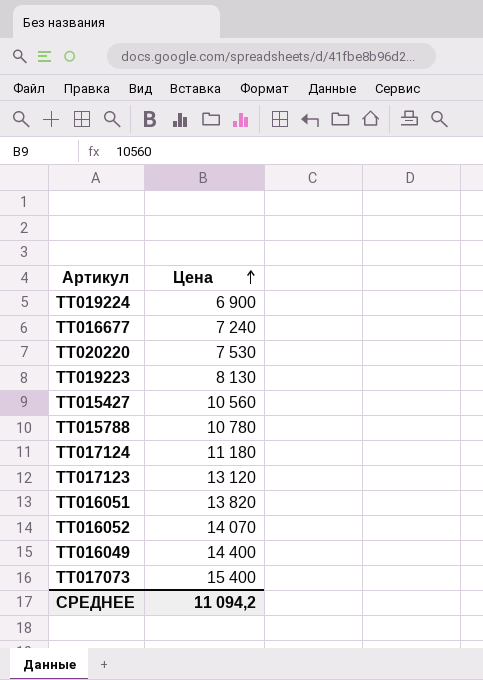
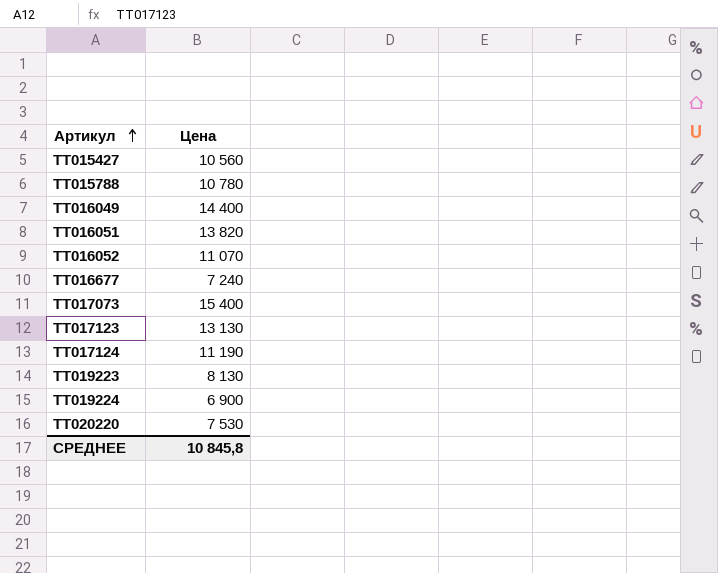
row order: Цена ascending -> Артикул ascending
TT016052 | Цена: 14 070 -> 11 070
TT017123 | Цена: 13 120 -> 13 130
TT017124 | Цена: 11 180 -> 11 190
СРЕДНЕЕ | Цена: 11 094,2 -> 10 845,8

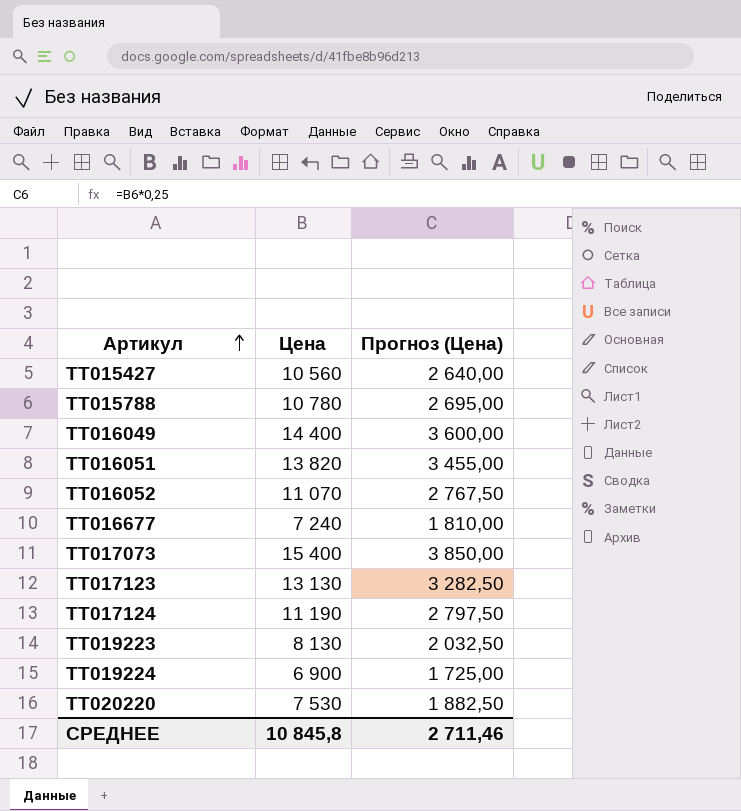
column Прогноз (Цена) | formula: none -> [Цена] * 0,25

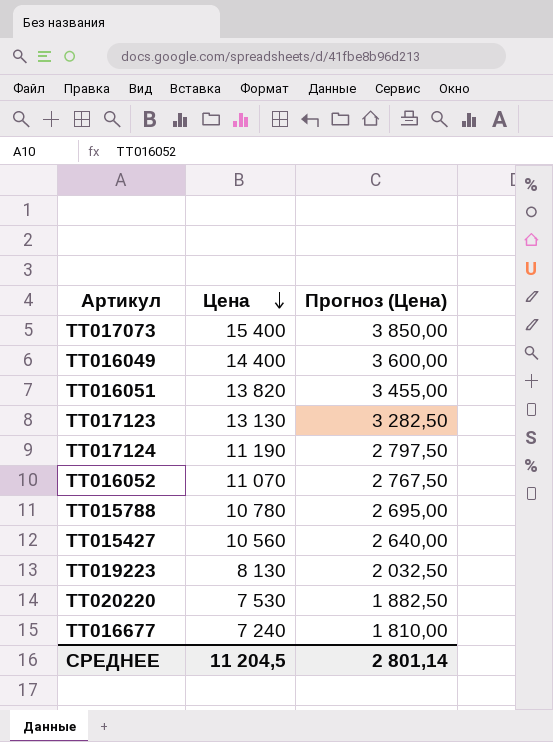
row order: Артикул ascending -> Цена descending
row TT019224: 6 900 | 1 725,00 -> none
СРЕДНЕЕ | Цена: 10 845,8 -> 11 204,5
СРЕДНЕЕ | Прогноз (Цена): 2 711,46 -> 2 801,14

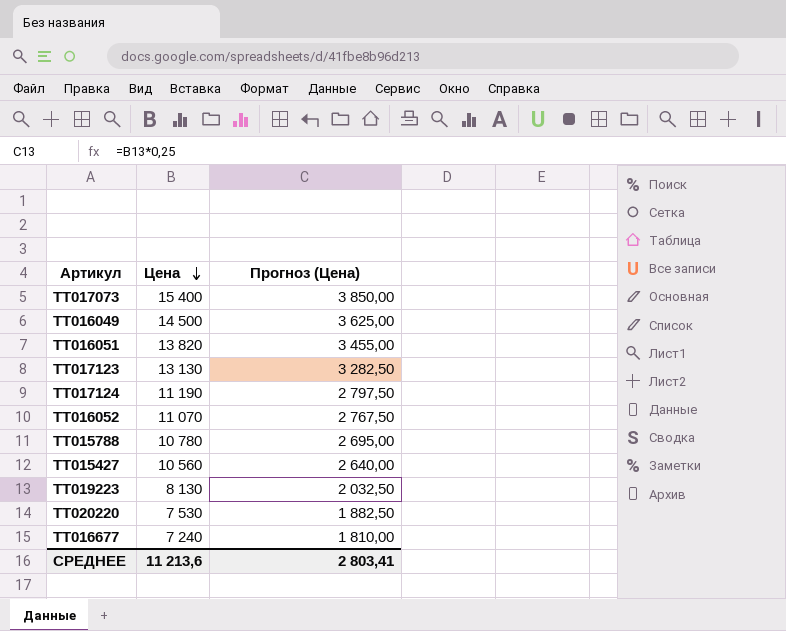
TT016049 | Цена: 14 400 -> 14 500
TT016049 | Прогноз (Цена): 3 600,00 -> 3 625,00
СРЕДНЕЕ | Цена: 11 204,5 -> 11 213,6
СРЕДНЕЕ | Прогноз (Цена): 2 801,14 -> 2 803,41

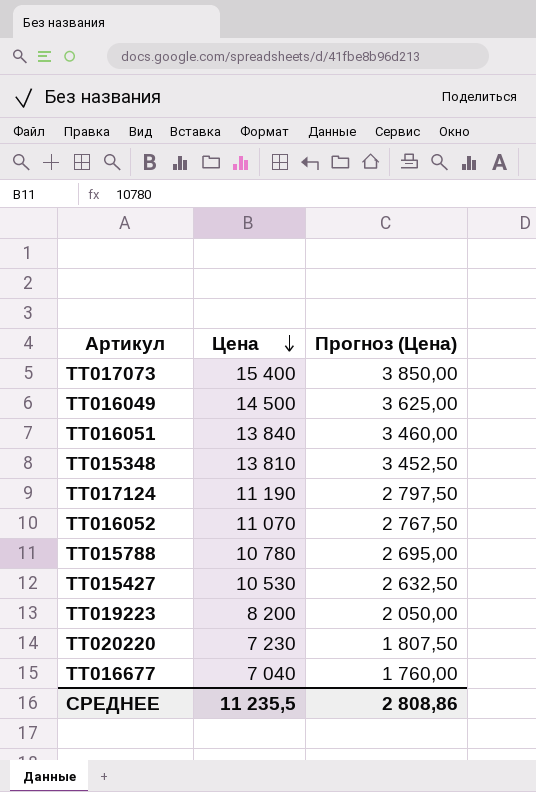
row TT017123: 13 130 | 3 282,50 -> none
TT016051 | Цена: 13 820 -> 13 840
TT016051 | Прогноз (Цена): 3 455,00 -> 3 460,00
row TT015348: none -> 13 810 | 3 452,50
TT015427 | Цена: 10 560 -> 10 530
TT015427 | Прогноз (Цена): 2 640,00 -> 2 632,50
TT019223 | Цена: 8 130 -> 8 200
TT019223 | Прогноз (Цена): 2 032,50 -> 2 050,00
TT020220 | Цена: 7 530 -> 7 230
TT020220 | Прогноз (Цена): 1 882,50 -> 1 807,50
TT016677 | Цена: 7 240 -> 7 040
TT016677 | Прогноз (Цена): 1 810,00 -> 1 760,00
СРЕДНЕЕ | Цена: 11 213,6 -> 11 235,5
СРЕДНЕЕ | Прогноз (Цена): 2 803,41 -> 2 808,86

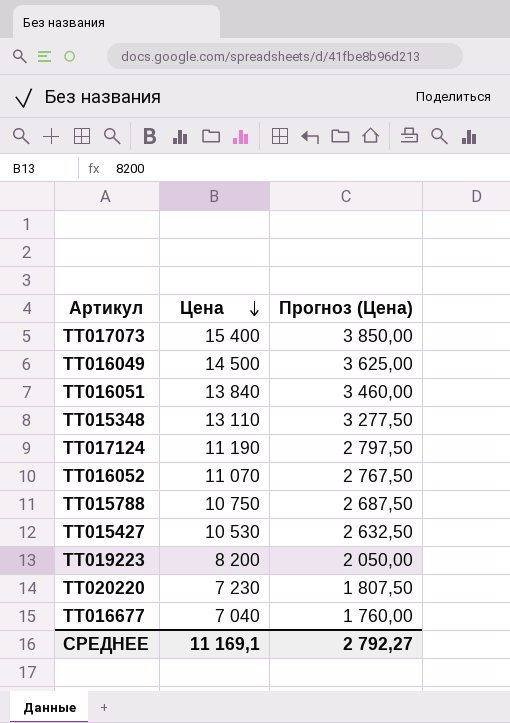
TT015348 | Цена: 13 810 -> 13 110
TT015348 | Прогноз (Цена): 3 452,50 -> 3 277,50
TT015788 | Цена: 10 780 -> 10 750
TT015788 | Прогноз (Цена): 2 695,00 -> 2 687,50
СРЕДНЕЕ | Цена: 11 235,5 -> 11 169,1
СРЕДНЕЕ | Прогноз (Цена): 2 808,86 -> 2 792,27

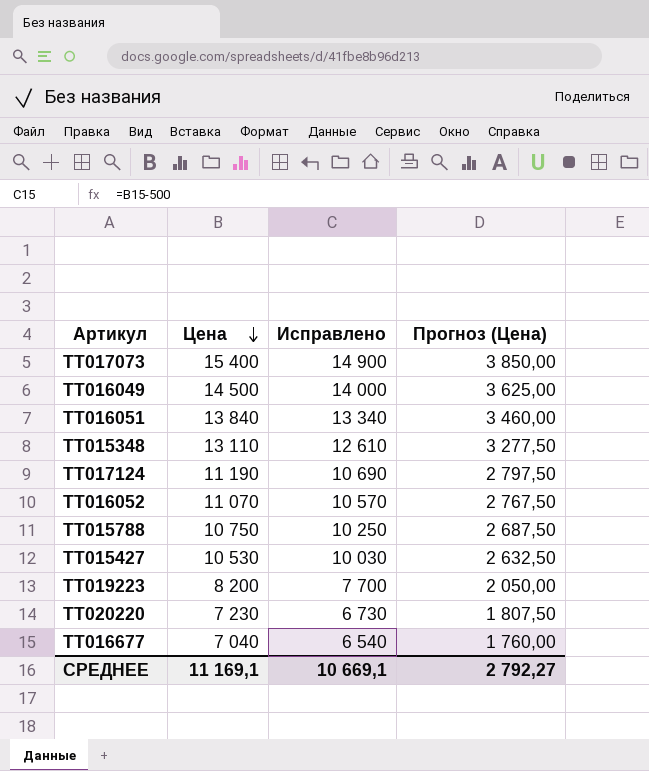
column Исправлено | formula: none -> [Цена] - 500

